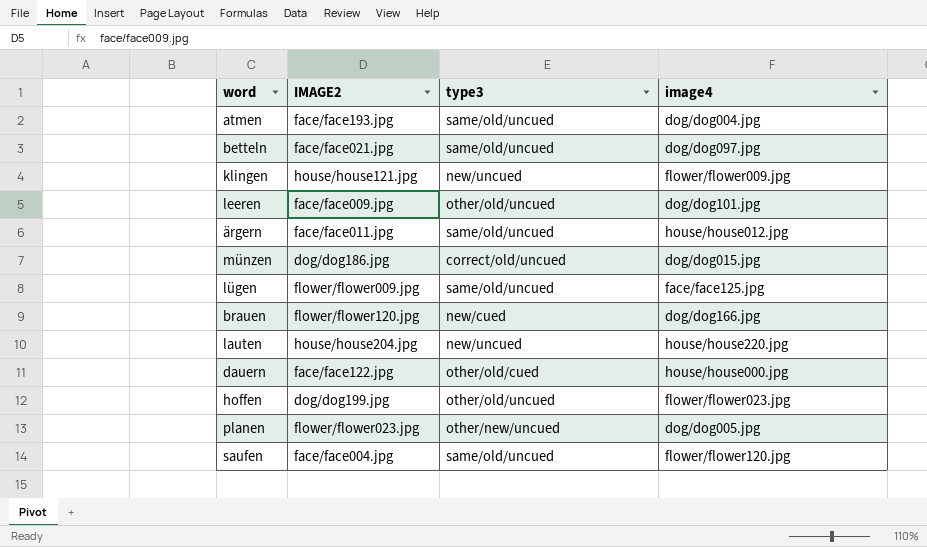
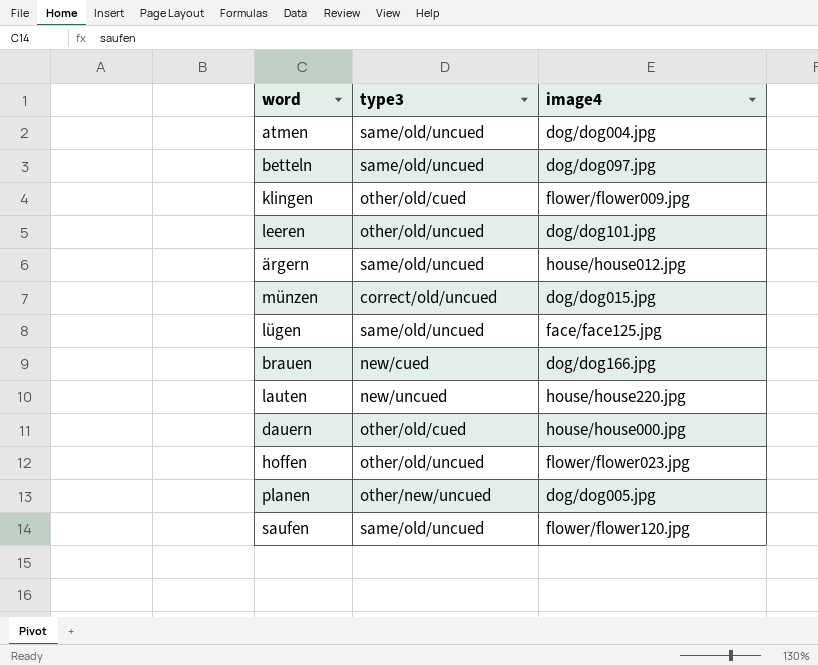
column IMAGE2 | position: 2 -> none
klingen | type3: new/uncued -> other/old/cued

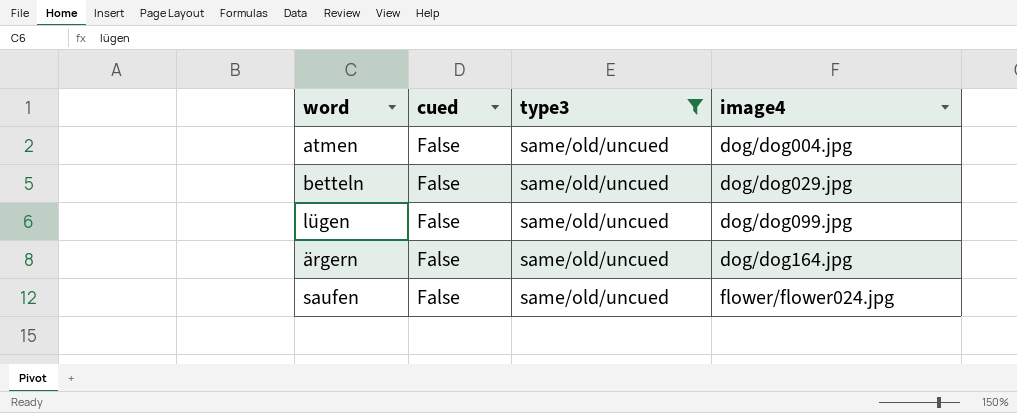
filter: none -> type3 = same/old/uncued
row order: none -> image4 ascending
column cued | position: none -> 2
betteln | image4: dog/dog097.jpg -> dog/dog029.jpg
lügen | image4: face/face125.jpg -> dog/dog099.jpg
ärgern | image4: house/house012.jpg -> dog/dog164.jpg
saufen | image4: flower/flower120.jpg -> flower/flower024.jpg

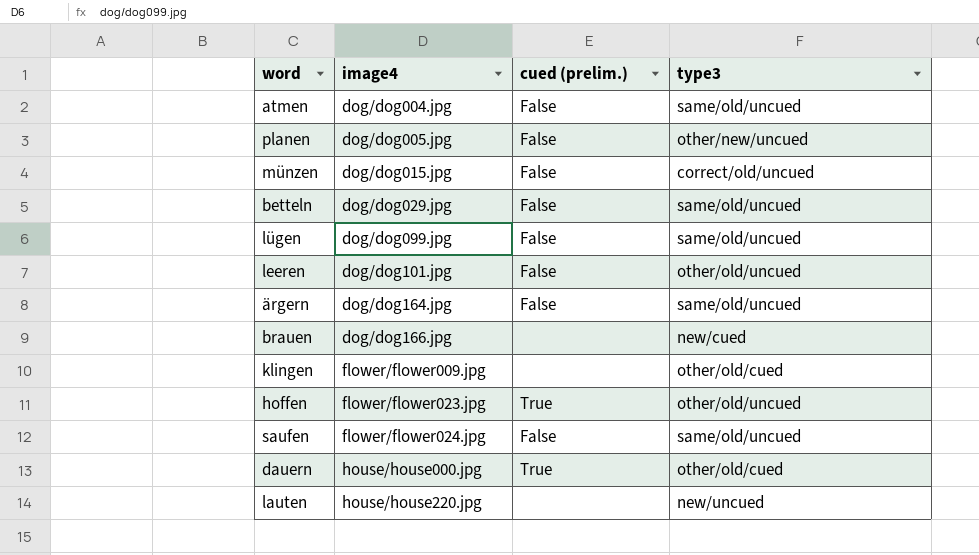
filter: type3 = same/old/uncued -> none
column image4 | position: 4 -> 2
column name: cued -> cued (prelim.)

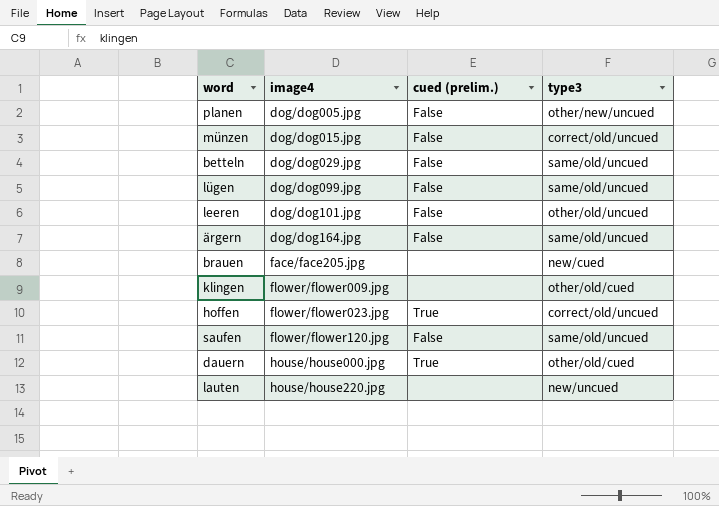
row atmen: dog/dog004.jpg | False | same/old/uncued -> none
brauen | image4: dog/dog166.jpg -> face/face205.jpg
hoffen | type3: other/old/uncued -> correct/old/uncued
saufen | image4: flower/flower024.jpg -> flower/flower120.jpg

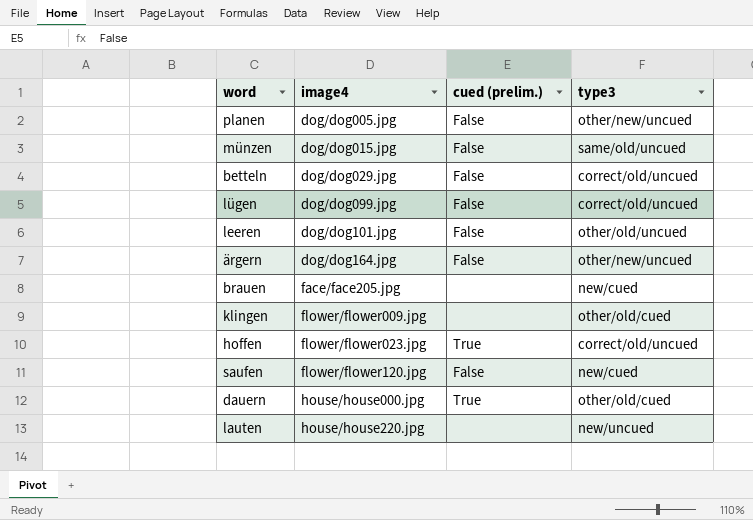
münzen | type3: correct/old/uncued -> same/old/uncued
betteln | type3: same/old/uncued -> correct/old/uncued
lügen | type3: same/old/uncued -> correct/old/uncued
ärgern | type3: same/old/uncued -> other/new/uncued
saufen | type3: same/old/uncued -> new/cued

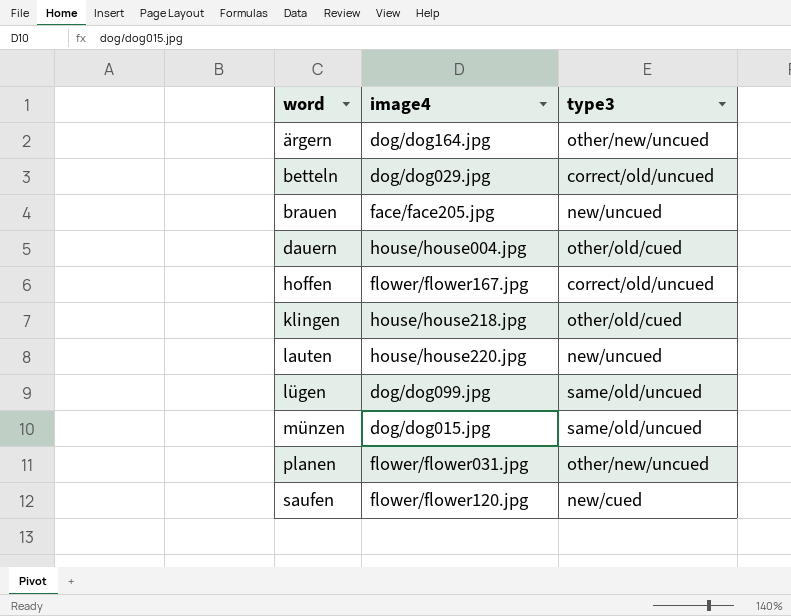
row order: image4 ascending -> word ascending
column cued (prelim.) | position: 3 -> none
row leeren: dog/dog101.jpg | False | other/old/uncued -> none
brauen | type3: new/cued -> new/uncued
dauern | image4: house/house000.jpg -> house/house004.jpg
hoffen | image4: flower/flower023.jpg -> flower/flower167.jpg
klingen | image4: flower/flower009.jpg -> house/house218.jpg
lügen | type3: correct/old/uncued -> same/old/uncued
planen | image4: dog/dog005.jpg -> flower/flower031.jpg

